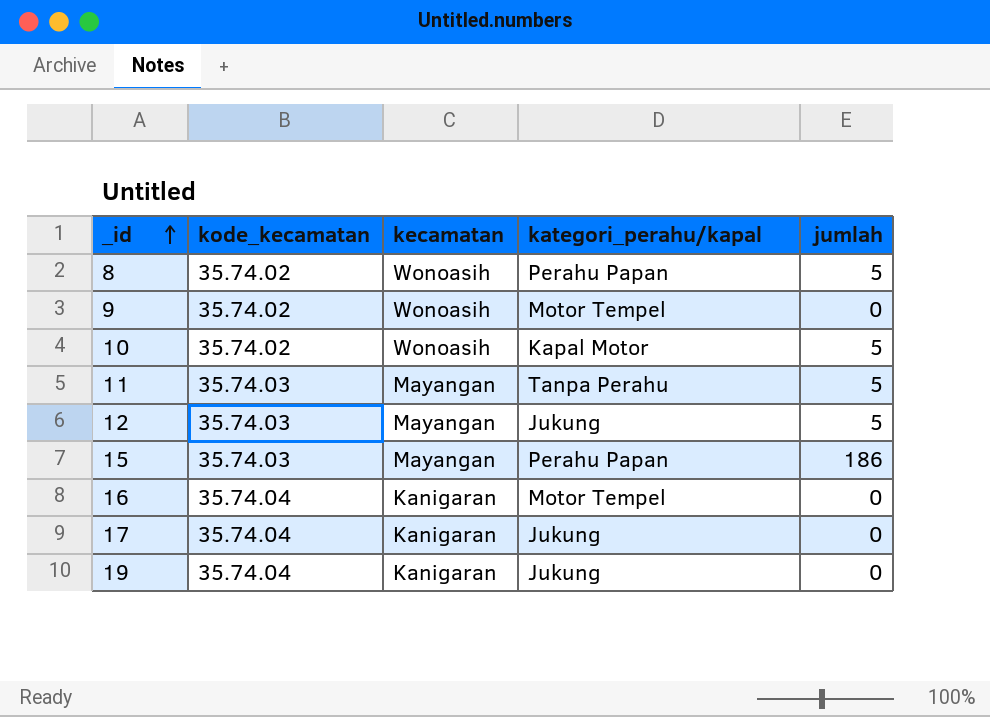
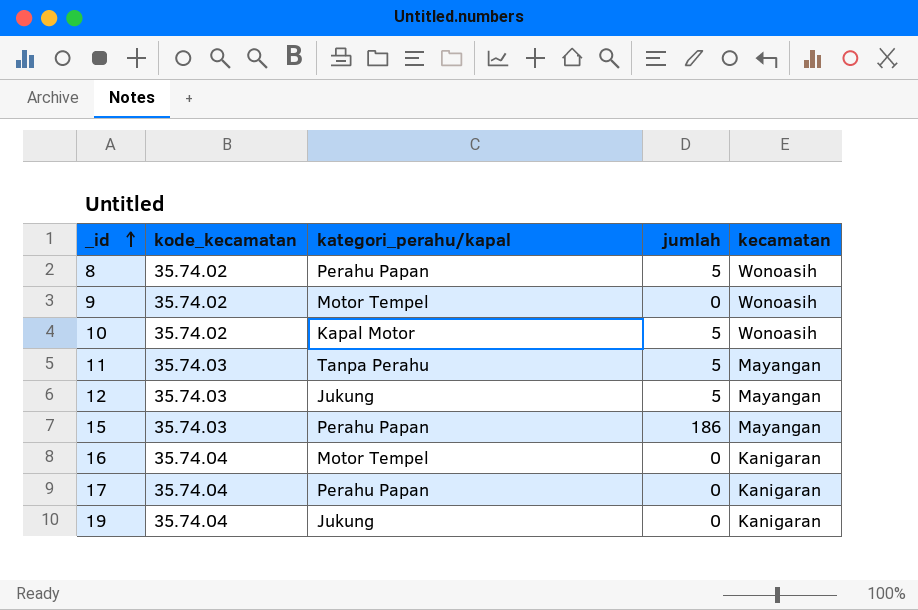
column kecamatan | position: 3 -> 5
17 | kategori_perahu/kapal: Jukung -> Perahu Papan

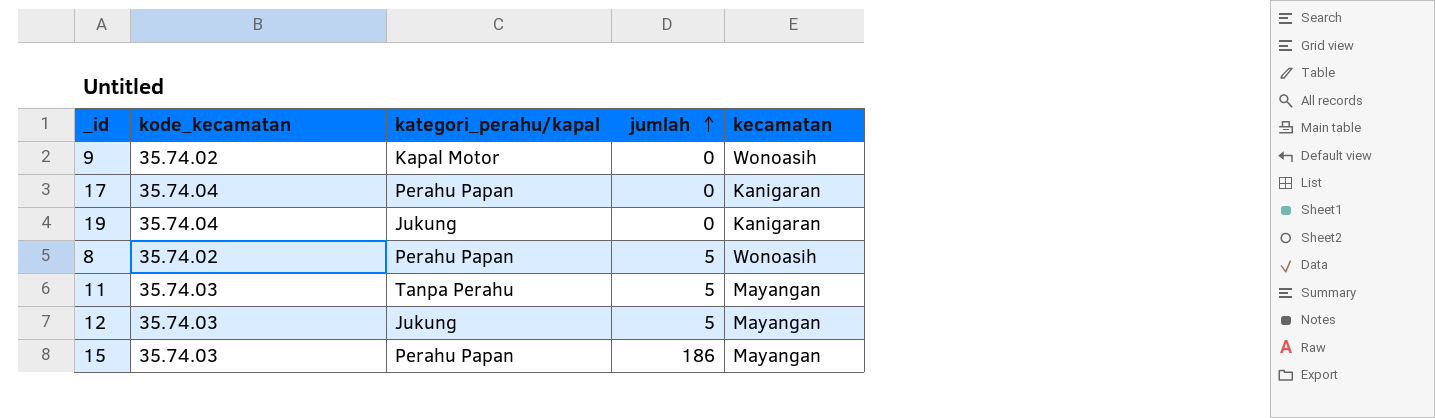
row order: _id ascending -> jumlah ascending
row 10: 35.74.02 | Kapal Motor | 5 | Wonoasih -> none
row 16: 35.74.04 | Motor Tempel | 0 | Kanigaran -> none
9 | kategori_perahu/kapal: Motor Tempel -> Kapal Motor

